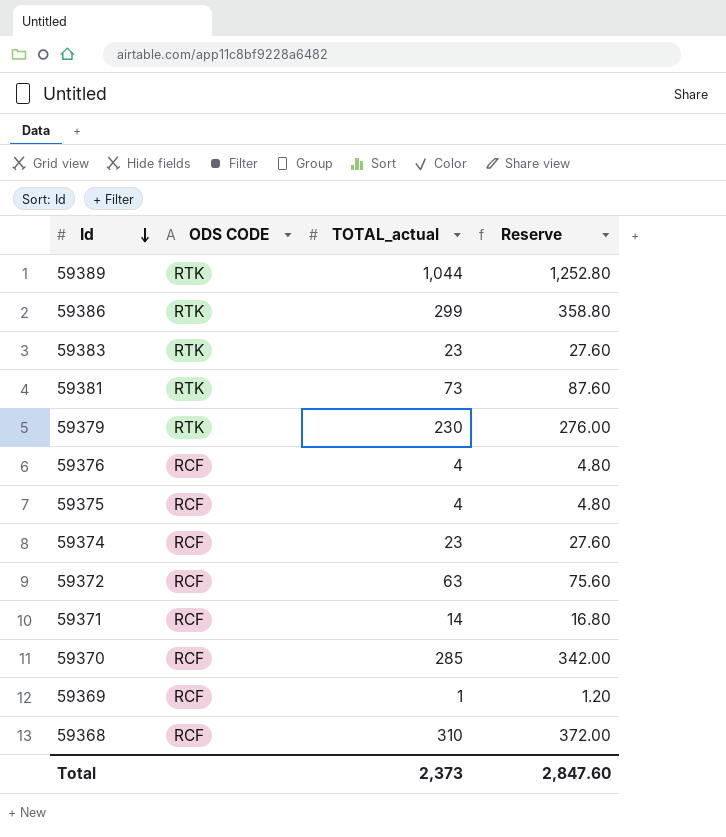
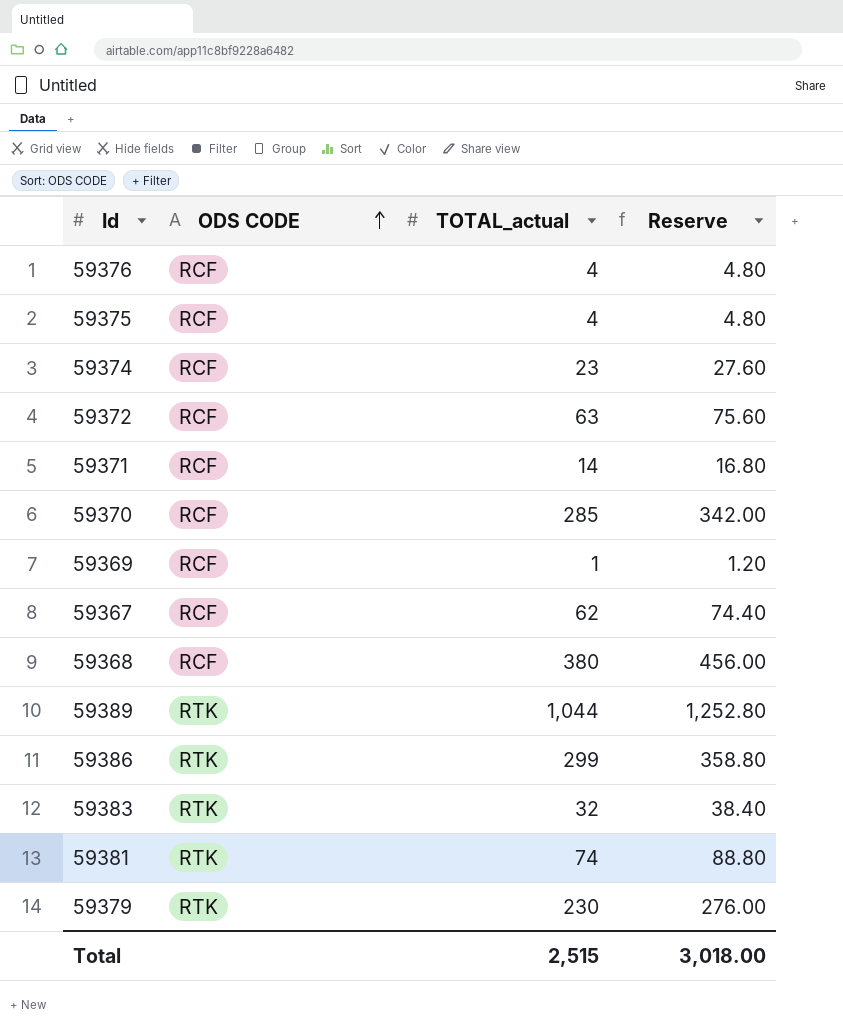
row order: Id descending -> ODS CODE ascending
row 59367: none -> RCF | 62 | 74.40
59368 | TOTAL_actual: 310 -> 380
59368 | Reserve: 372.00 -> 456.00
59383 | TOTAL_actual: 23 -> 32
59383 | Reserve: 27.60 -> 38.40
59381 | TOTAL_actual: 73 -> 74
59381 | Reserve: 87.60 -> 88.80
Total | TOTAL_actual: 2,373 -> 2,515
Total | Reserve: 2,847.60 -> 3,018.00

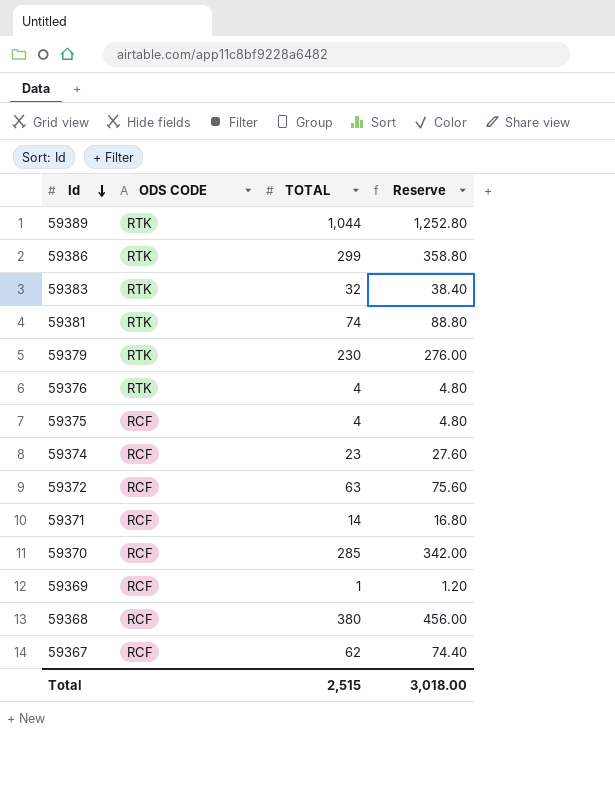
row order: ODS CODE ascending -> Id descending
column name: TOTAL_actual -> TOTAL
59376 | ODS CODE: RCF -> RTK

